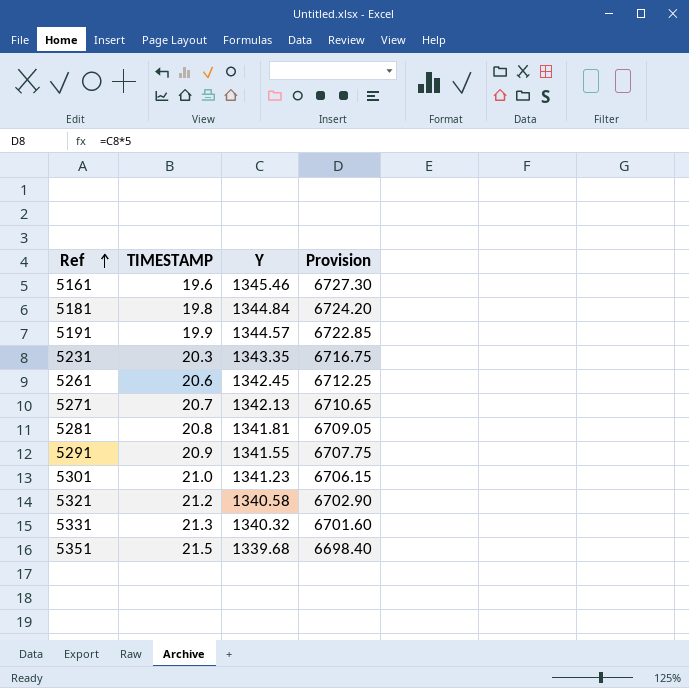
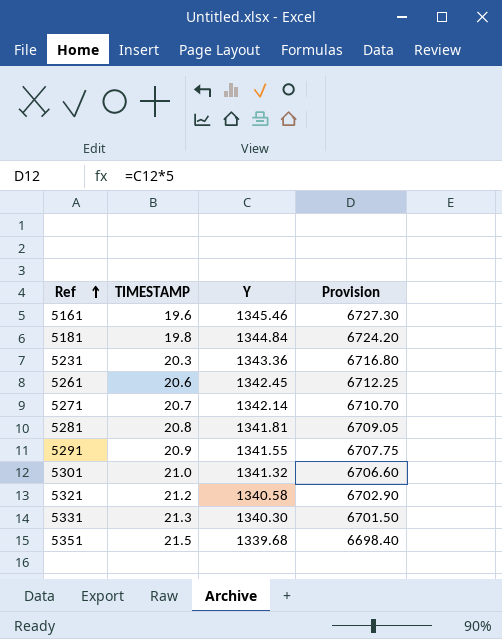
row 5191: 19.9 | 1344.57 | 6722.85 -> none
5231 | Y: 1343.35 -> 1343.36
5231 | Provision: 6716.75 -> 6716.80
5271 | Y: 1342.13 -> 1342.14
5271 | Provision: 6710.65 -> 6710.70
5301 | Y: 1341.23 -> 1341.32
5301 | Provision: 6706.15 -> 6706.60
5331 | Y: 1340.32 -> 1340.30
5331 | Provision: 6701.60 -> 6701.50

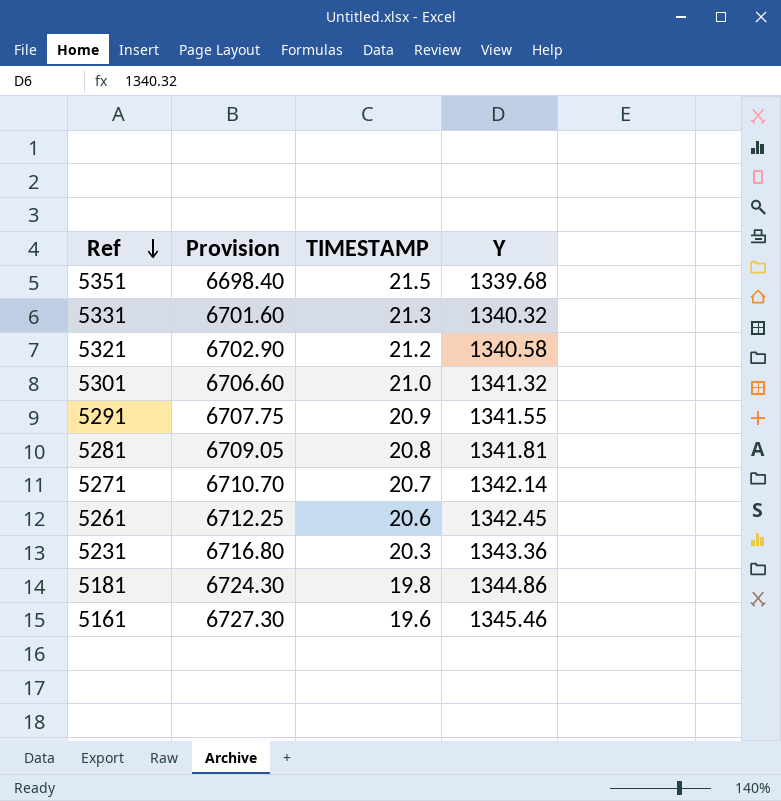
row order: Ref ascending -> Ref descending
column Provision | position: 4 -> 2
5331 | Provision: 6701.50 -> 6701.60
5331 | Y: 1340.30 -> 1340.32
5181 | Provision: 6724.20 -> 6724.30
5181 | Y: 1344.84 -> 1344.86

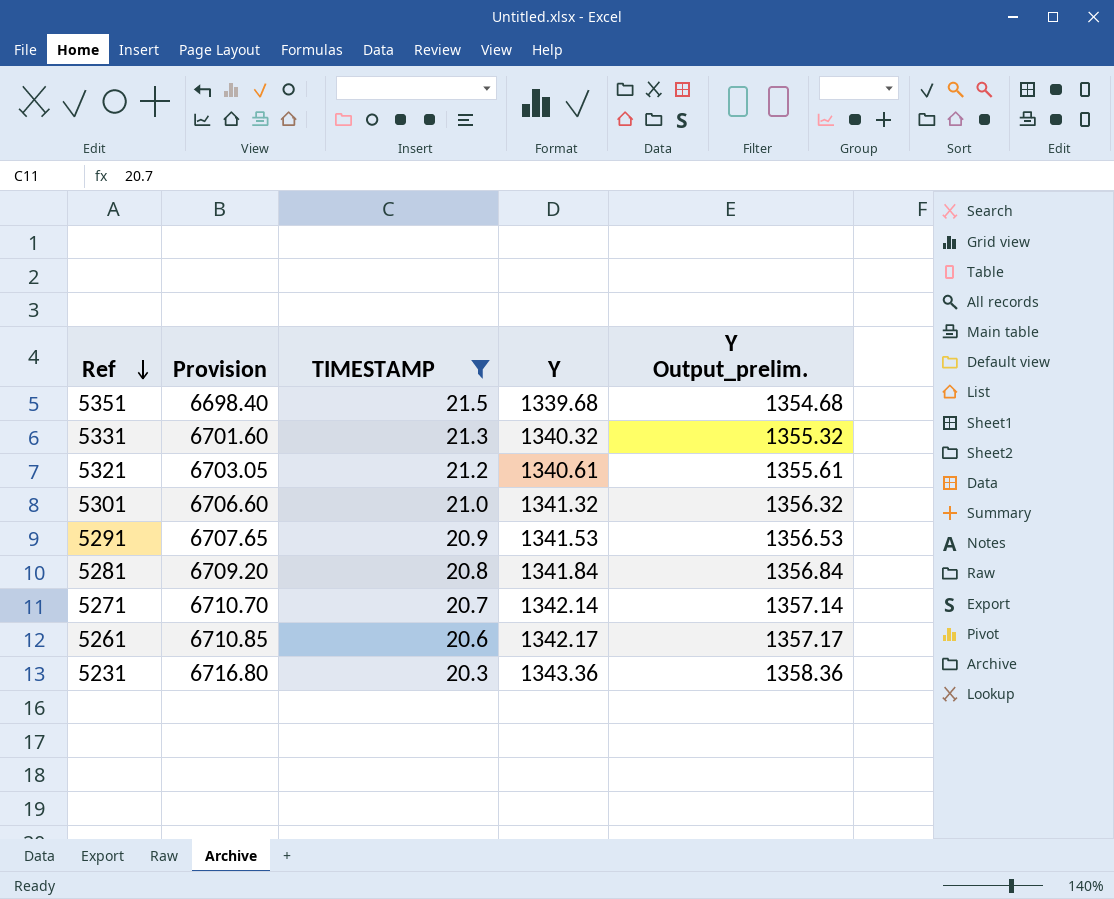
filter: none -> TIMESTAMP >= 20.3
column Y Output_prelim. | formula: none -> [Y] + 15
5321 | Provision: 6702.90 -> 6703.05
5321 | Y: 1340.58 -> 1340.61
5291 | Provision: 6707.75 -> 6707.65
5291 | Y: 1341.55 -> 1341.53
5281 | Provision: 6709.05 -> 6709.20
5281 | Y: 1341.81 -> 1341.84
5261 | Provision: 6712.25 -> 6710.85
5261 | Y: 1342.45 -> 1342.17

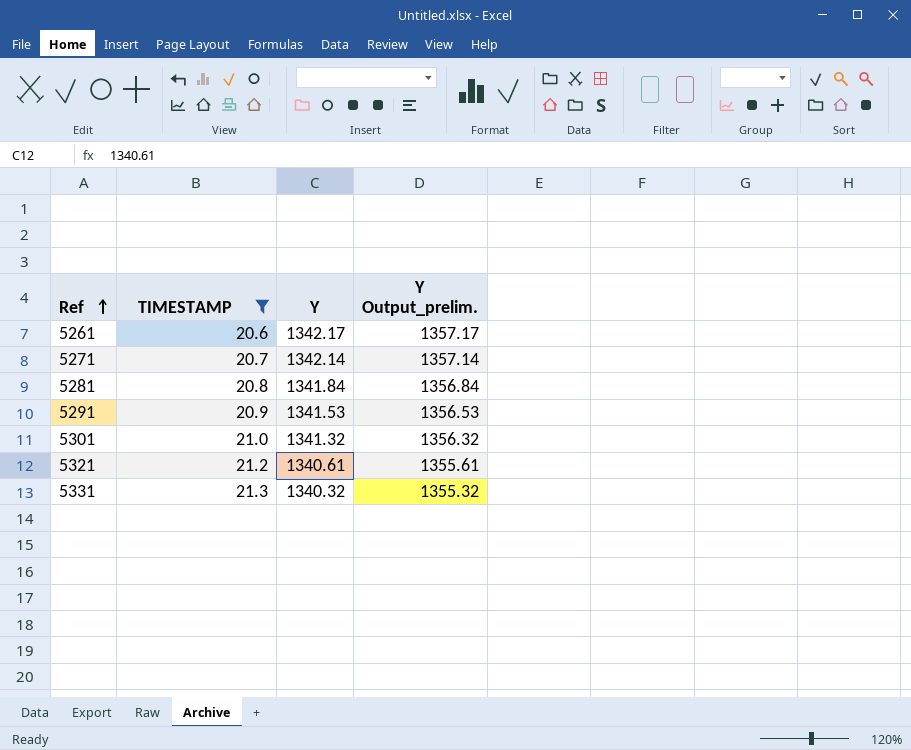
row order: Ref descending -> Ref ascending
column Provision | formula: [Y] * 5 -> none
row 5351: 6698.40 | 21.5 | 1339.68 | 1354.68 -> none
row 5231: 6716.80 | 20.3 | 1343.36 | 1358.36 -> none

